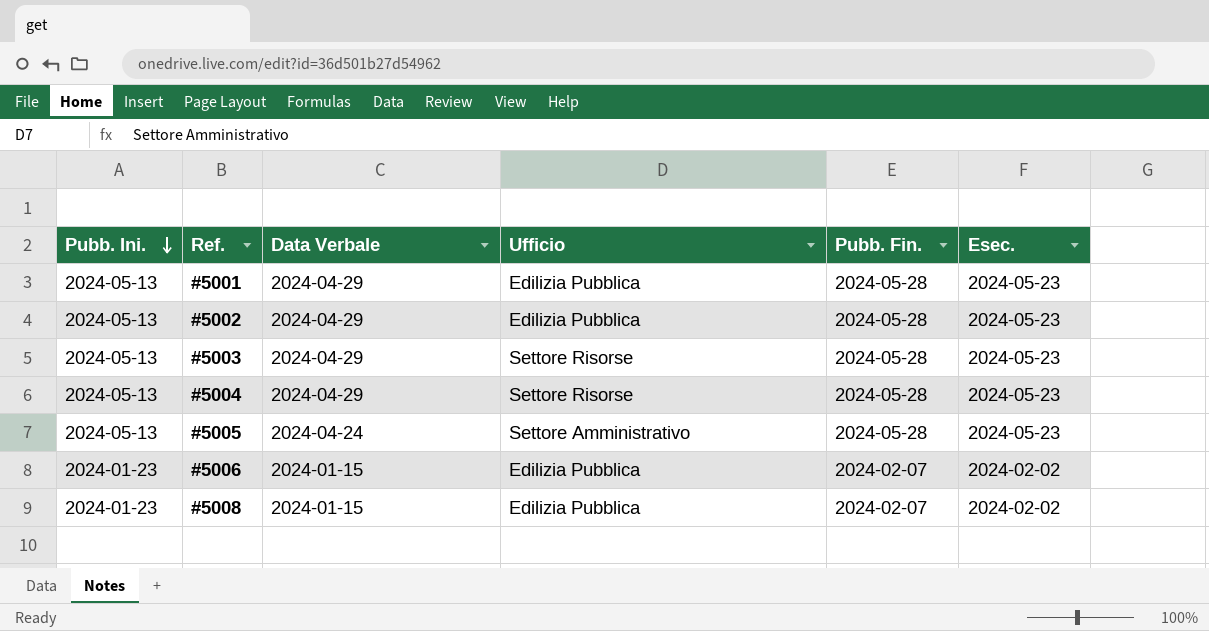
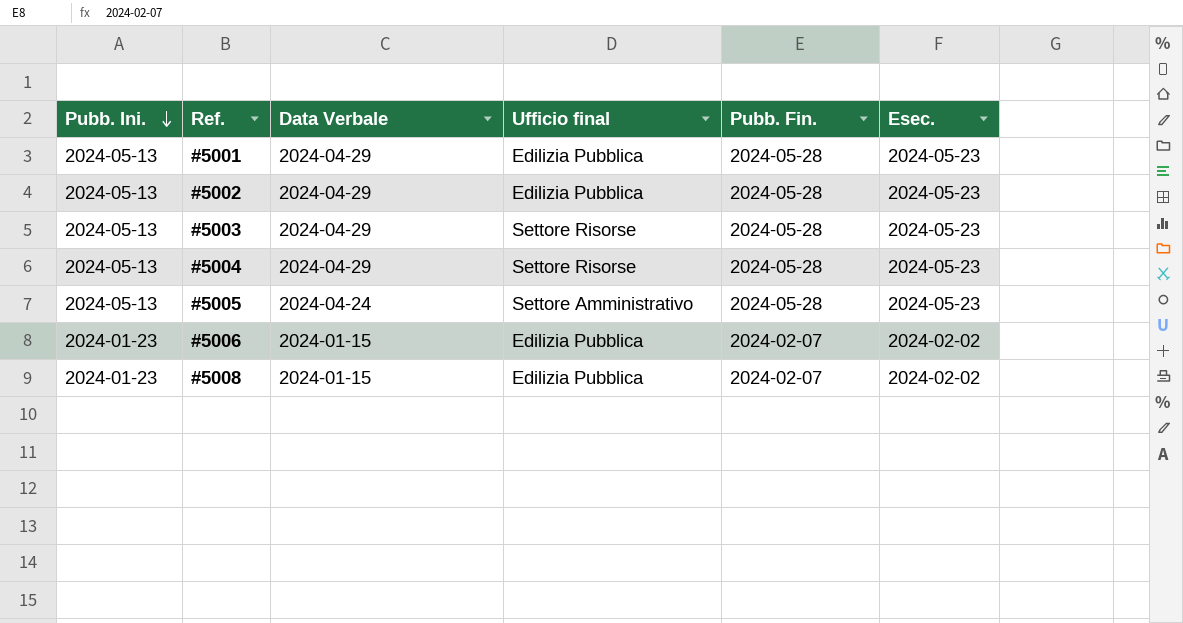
column name: Ufficio -> Ufficio final

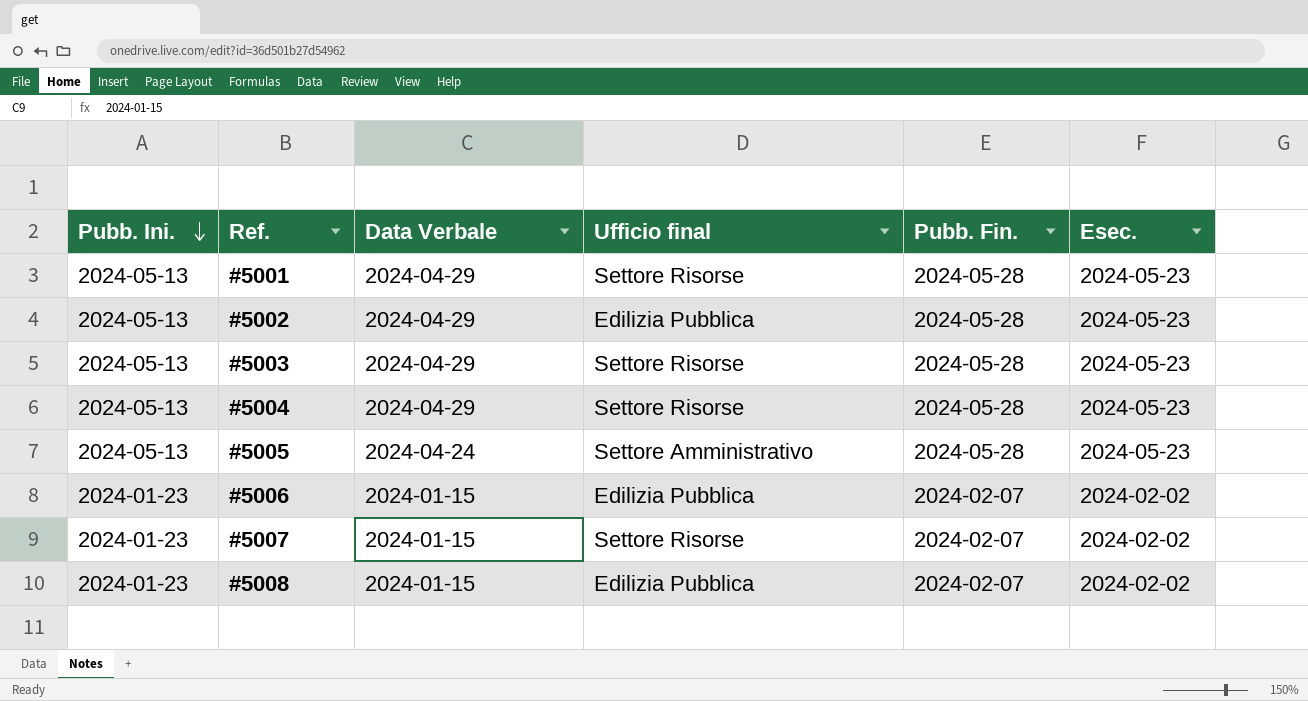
#5001 | Ufficio final: Edilizia Pubblica -> Settore Risorse
row #5007: none -> 2024-01-23 | 2024-01-15 | Settore Risorse | 2024-02-07 | 2024-02-02

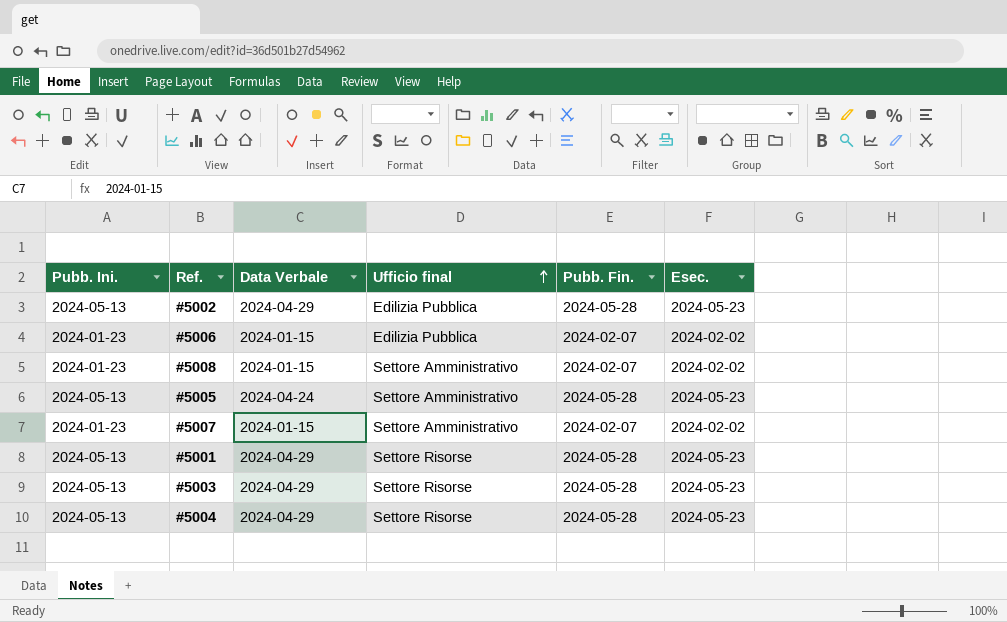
row order: Pubb. Ini. descending -> Ufficio final ascending
#5008 | Ufficio final: Edilizia Pubblica -> Settore Amministrativo
#5007 | Ufficio final: Settore Risorse -> Settore Amministrativo

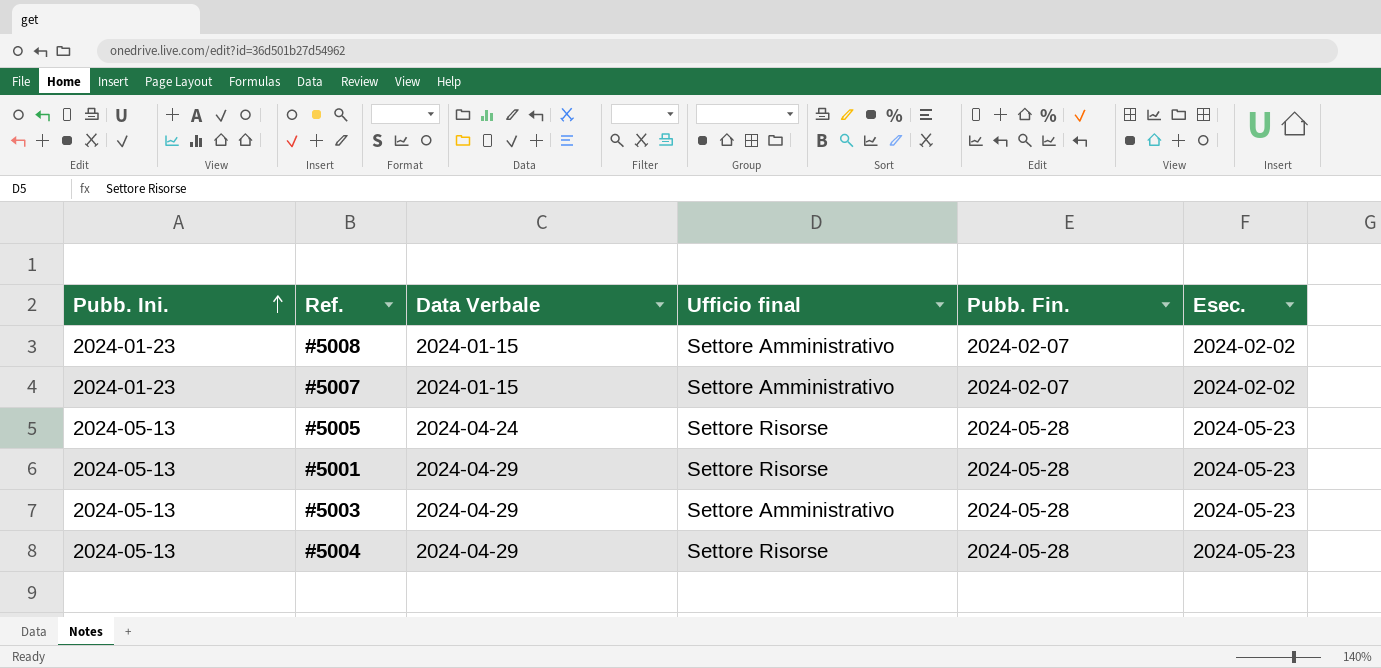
row order: Ufficio final ascending -> Pubb. Ini. ascending
row #5002: 2024-05-13 | 2024-04-29 | Edilizia Pubblica | 2024-05-28 | 2024-05-23 -> none
row #5006: 2024-01-23 | 2024-01-15 | Edilizia Pubblica | 2024-02-07 | 2024-02-02 -> none
#5005 | Ufficio final: Settore Amministrativo -> Settore Risorse
#5003 | Ufficio final: Settore Risorse -> Settore Amministrativo

